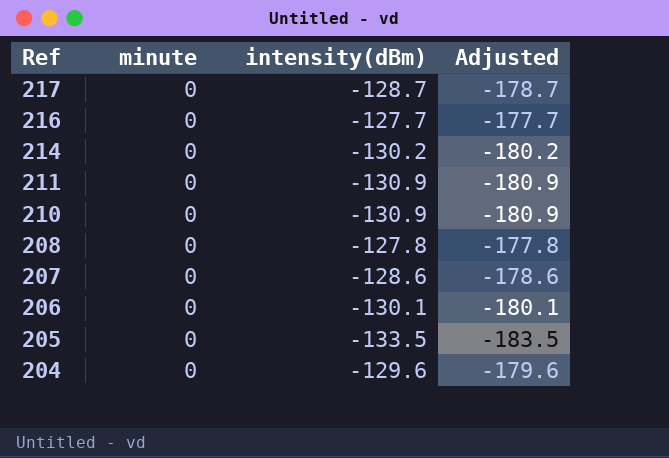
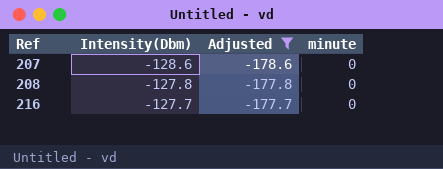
filter: none -> Adjusted >= -178.6
row order: Ref descending -> Ref ascending
column name: intensity(dBm) -> Intensity(Dbm)
column minute | position: 2 -> 4

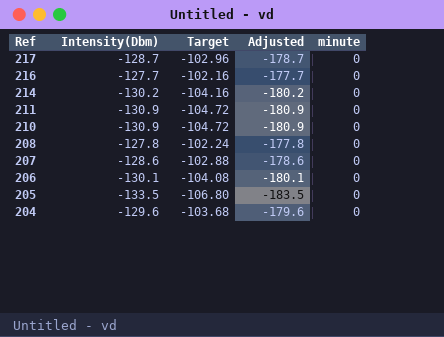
filter: Adjusted >= -178.6 -> none
row order: Ref ascending -> Ref descending
column Target | formula: none -> [Intensity(Dbm)] * 0.8

